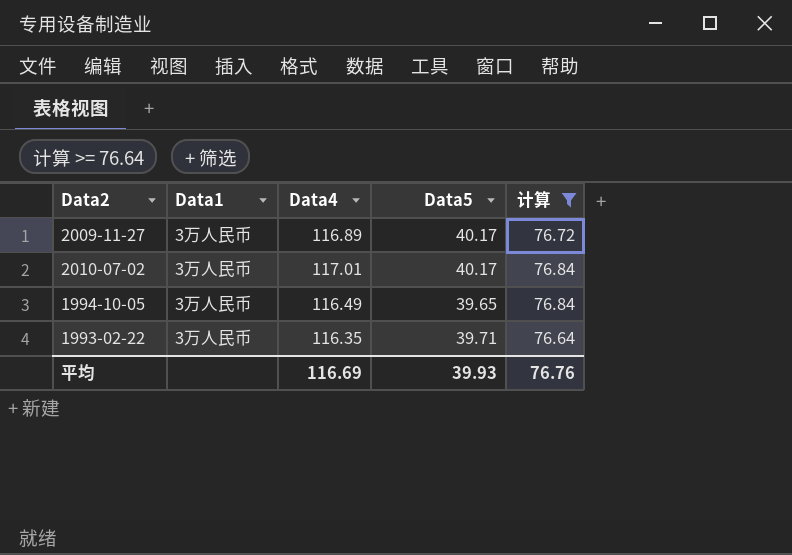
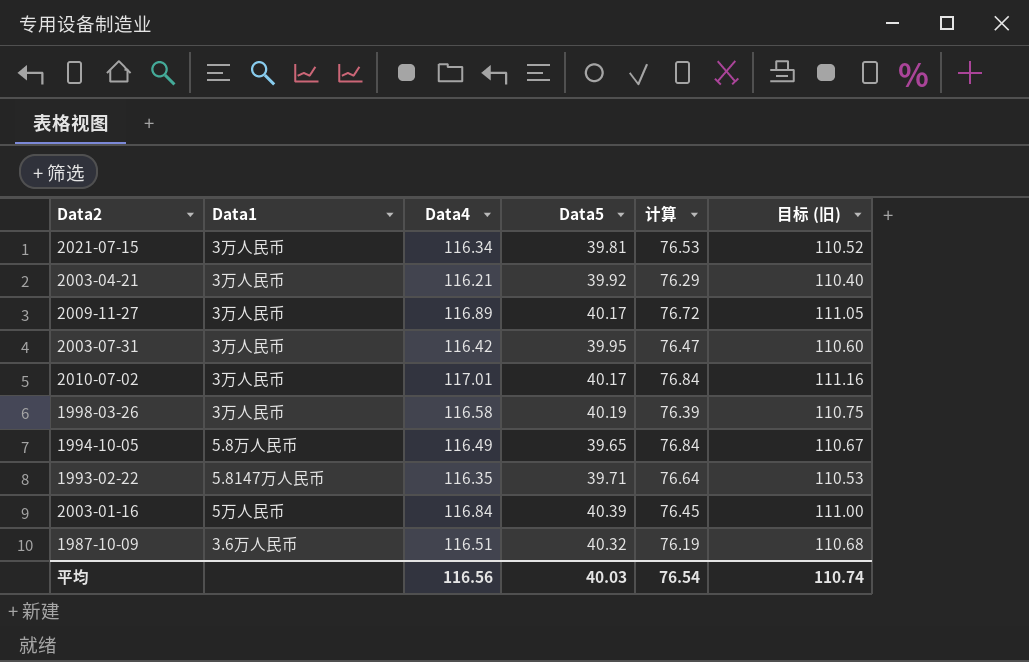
filter: 计算 >= 76.64 -> none
column 目标 (旧) | formula: none -> [Data4] * 0.95
1994-10-05 | Data1: 3万人民币 -> 5.8万人民币
1993-02-22 | Data1: 3万人民币 -> 5.8147万人民币
平均 | Data4: 116.69 -> 116.56
平均 | Data5: 39.93 -> 40.03
平均 | 计算: 76.76 -> 76.54

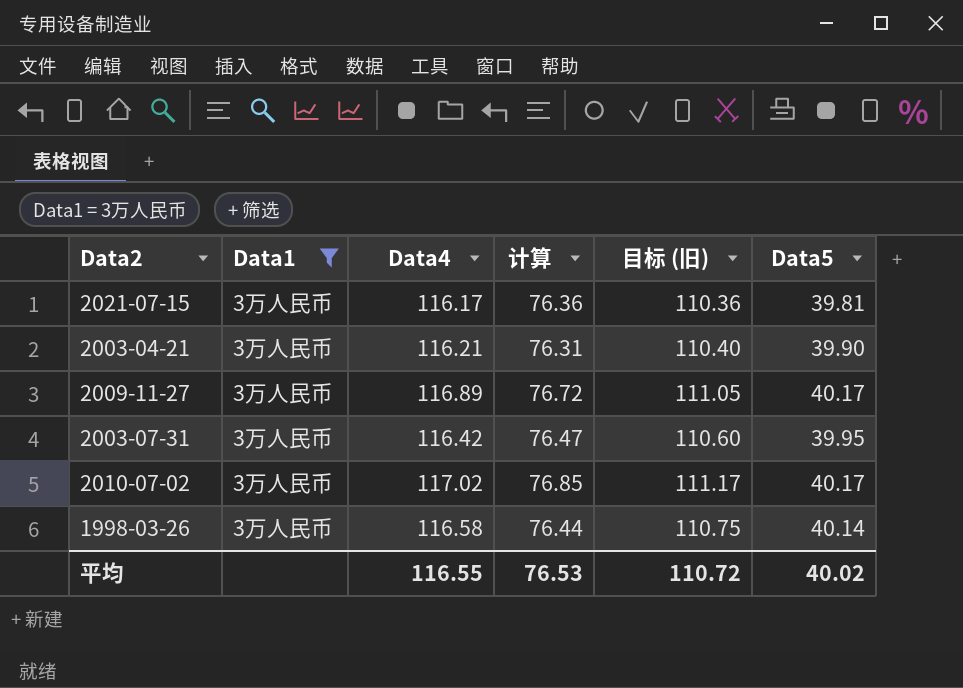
filter: none -> Data1 = 3万人民币
column Data5 | position: 4 -> 6
2021-07-15 | Data4: 116.34 -> 116.17
2021-07-15 | 计算: 76.53 -> 76.36
2021-07-15 | 目标 (旧): 110.52 -> 110.36
2003-04-21 | 计算: 76.29 -> 76.31
2003-04-21 | Data5: 39.92 -> 39.90
2010-07-02 | Data4: 117.01 -> 117.02
2010-07-02 | 计算: 76.84 -> 76.85
2010-07-02 | 目标 (旧): 111.16 -> 111.17
1998-03-26 | 计算: 76.39 -> 76.44
1998-03-26 | Data5: 40.19 -> 40.14
平均 | Data4: 116.56 -> 116.55
平均 | 计算: 76.54 -> 76.53
平均 | 目标 (旧): 110.74 -> 110.72
平均 | Data5: 40.03 -> 40.02

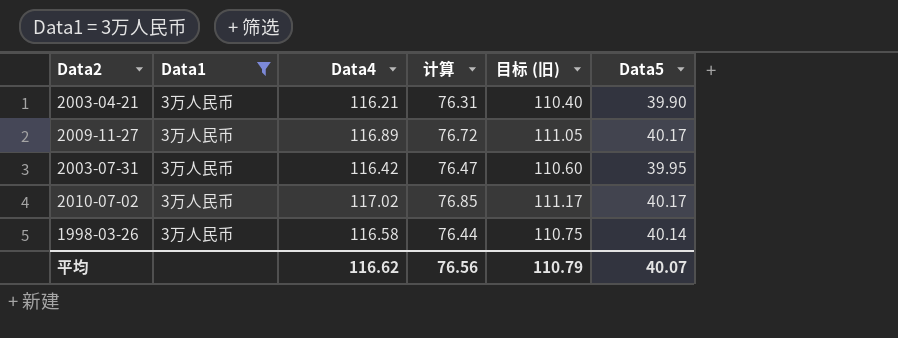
row 2021-07-15: 3万人民币 | 116.17 | 76.36 | 110.36 | 39.81 -> none
平均 | Data4: 116.55 -> 116.62
平均 | 计算: 76.53 -> 76.56
平均 | 目标 (旧): 110.72 -> 110.79
平均 | Data5: 40.02 -> 40.07

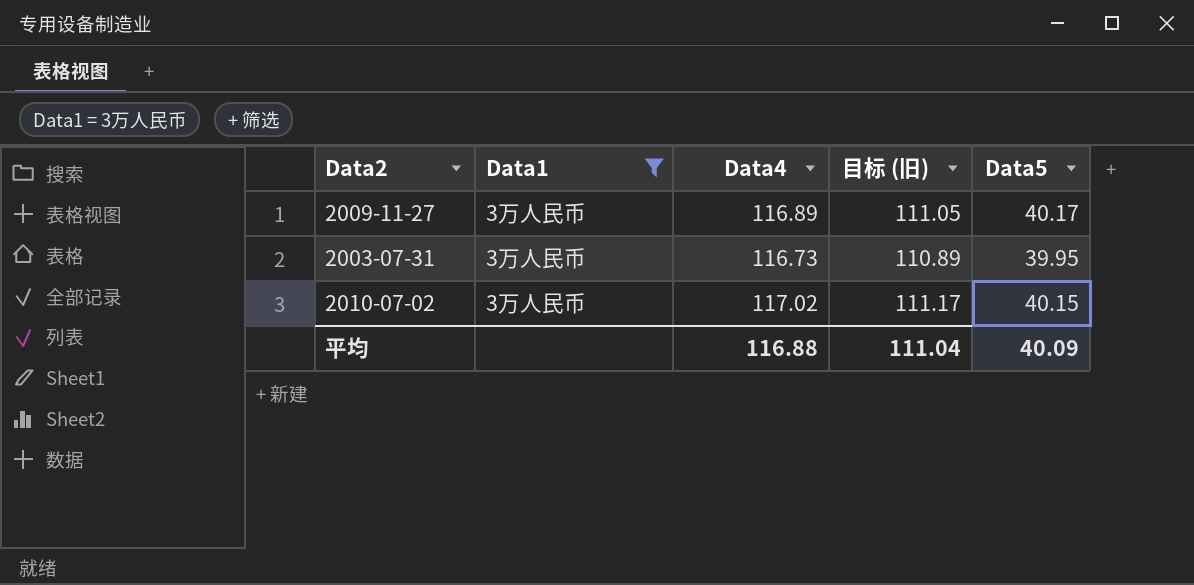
column 计算 | formula: [Data4] - [Data5] -> none
row 2003-04-21: 3万人民币 | 116.21 | 76.31 | 110.40 | 39.90 -> none
row 1998-03-26: 3万人民币 | 116.58 | 76.44 | 110.75 | 40.14 -> none
2003-07-31 | Data4: 116.42 -> 116.73
2003-07-31 | 目标 (旧): 110.60 -> 110.89
2010-07-02 | Data5: 40.17 -> 40.15
平均 | Data4: 116.62 -> 116.88
平均 | 目标 (旧): 110.79 -> 111.04
平均 | Data5: 40.07 -> 40.09

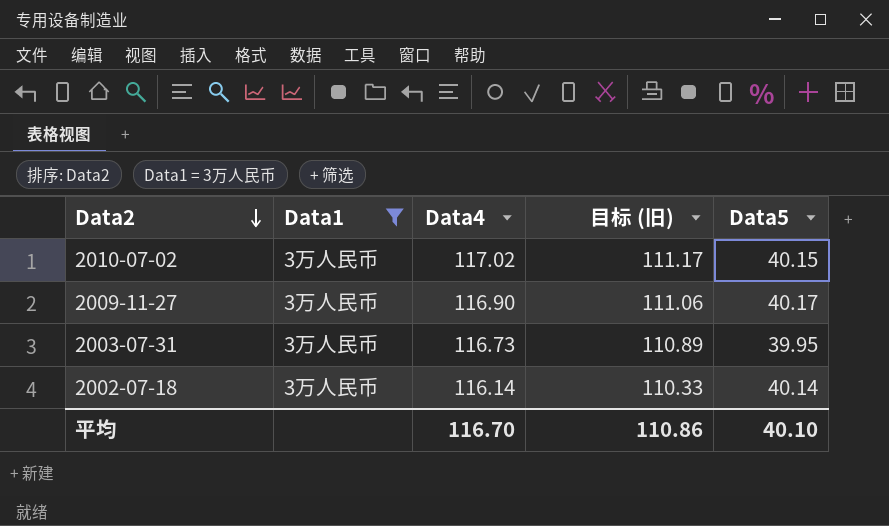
row order: none -> Data2 descending
2009-11-27 | Data4: 116.89 -> 116.90
2009-11-27 | 目标 (旧): 111.05 -> 111.06
row 2002-07-18: none -> 3万人民币 | 116.14 | 110.33 | 40.14
平均 | Data4: 116.88 -> 116.70
平均 | 目标 (旧): 111.04 -> 110.86
平均 | Data5: 40.09 -> 40.10

